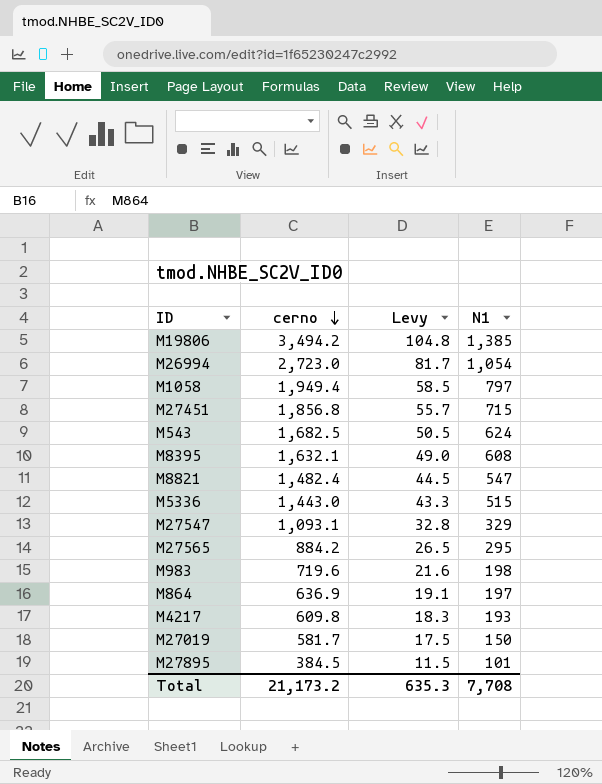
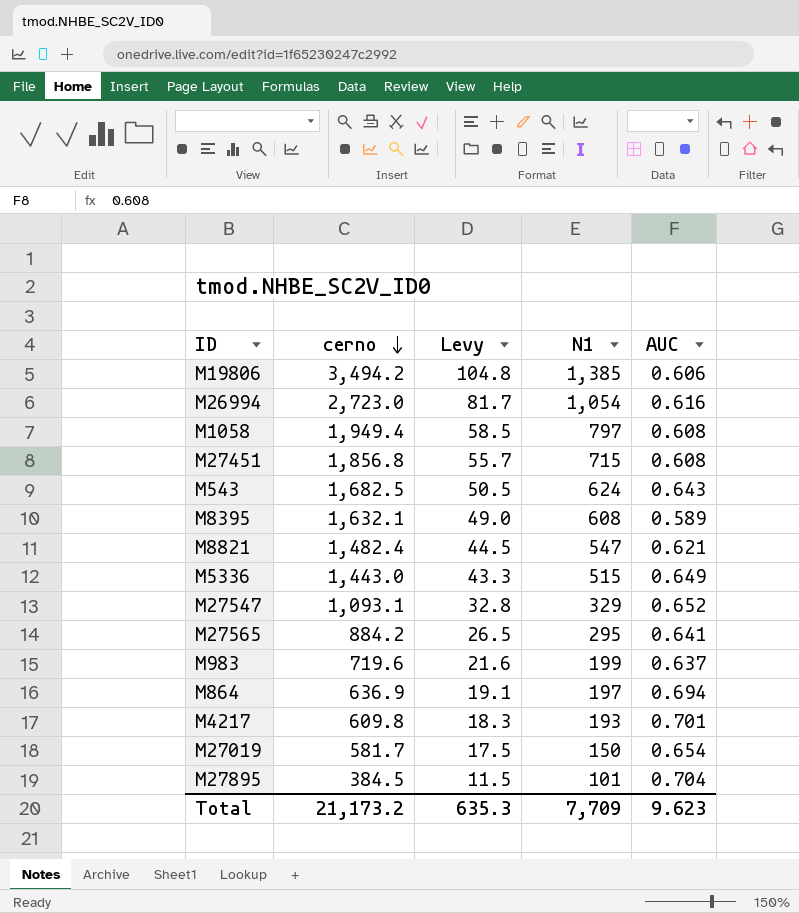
column AUC | position: none -> 5
M983 | N1: 198 -> 199
Total | N1: 7,708 -> 7,709

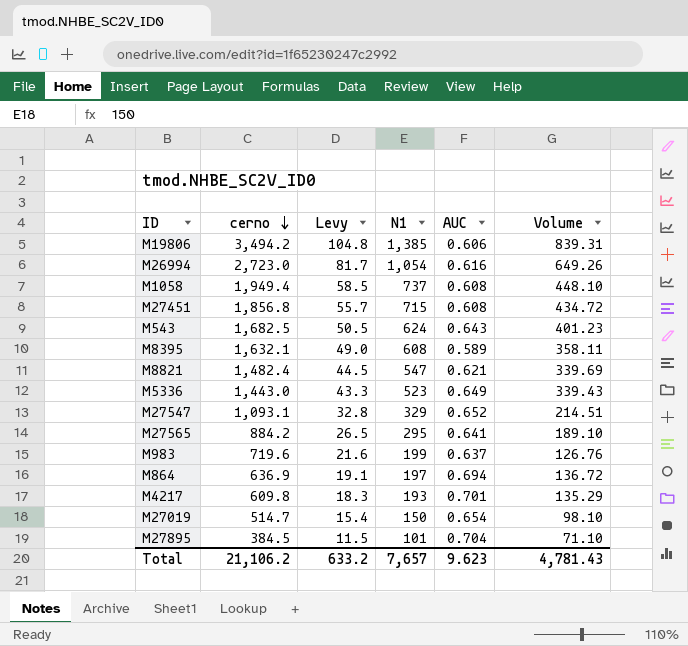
column Volume | formula: none -> [N1] * [AUC]
M1058 | N1: 797 -> 737
M5336 | N1: 515 -> 523
M27019 | cerno: 581.7 -> 514.7
M27019 | Levy: 17.5 -> 15.4
Total | cerno: 21,173.2 -> 21,106.2
Total | Levy: 635.3 -> 633.2
Total | N1: 7,709 -> 7,657

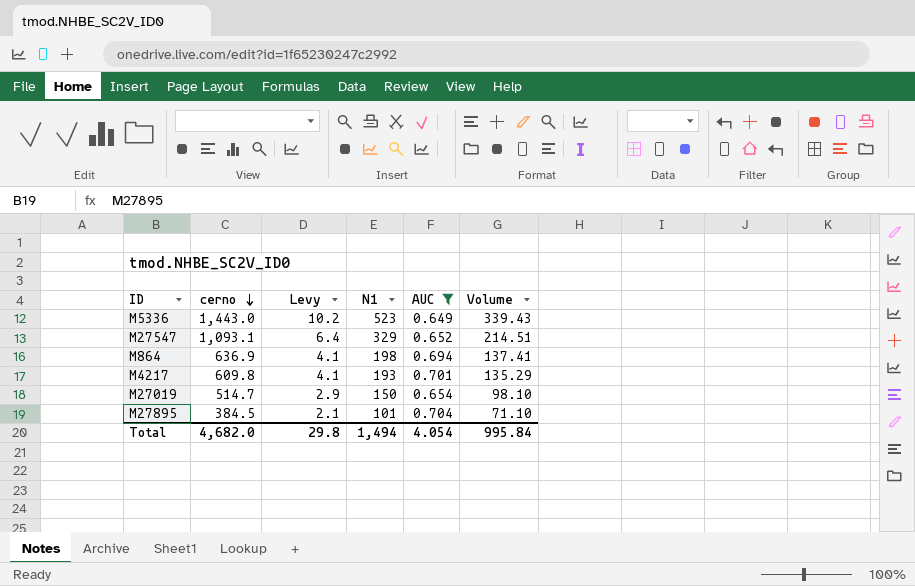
filter: none -> AUC >= 0.649
column Levy | formula: [cerno] * 0.03 -> [Volume] * 0.03
M864 | N1: 197 -> 198
M864 | Volume: 136.72 -> 137.41
Total | cerno: 21,106.2 -> 4,682.0
Total | Levy: 633.2 -> 29.8
Total | N1: 7,657 -> 1,494
Total | AUC: 9.623 -> 4.054
Total | Volume: 4,781.43 -> 995.84

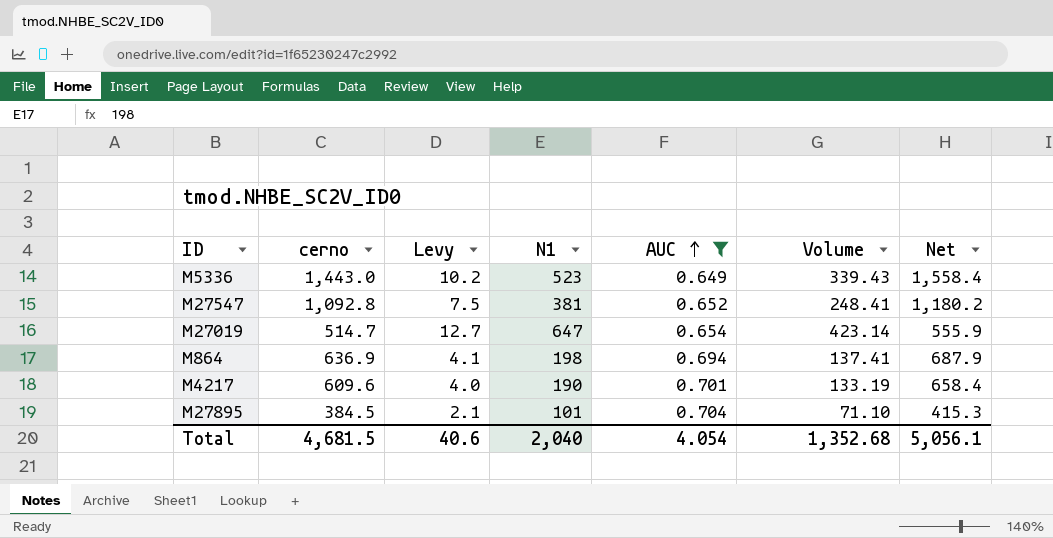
row order: cerno descending -> AUC ascending
column Net | formula: none -> [cerno] * 1.08
M27547 | cerno: 1,093.1 -> 1,092.8
M27547 | Levy: 6.4 -> 7.5
M27547 | N1: 329 -> 381
M27547 | Volume: 214.51 -> 248.41
M27019 | Levy: 2.9 -> 12.7
M27019 | N1: 150 -> 647
M27019 | Volume: 98.10 -> 423.14
M4217 | cerno: 609.8 -> 609.6
M4217 | Levy: 4.1 -> 4.0
M4217 | N1: 193 -> 190
M4217 | Volume: 135.29 -> 133.19
Total | cerno: 4,682.0 -> 4,681.5
Total | Levy: 29.8 -> 40.6
Total | N1: 1,494 -> 2,040
Total | Volume: 995.84 -> 1,352.68

